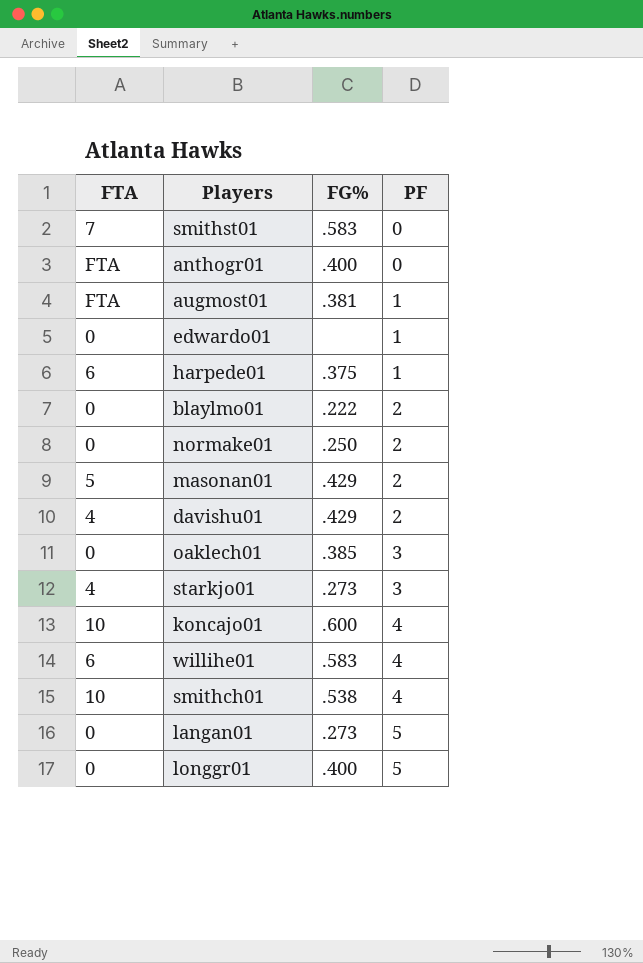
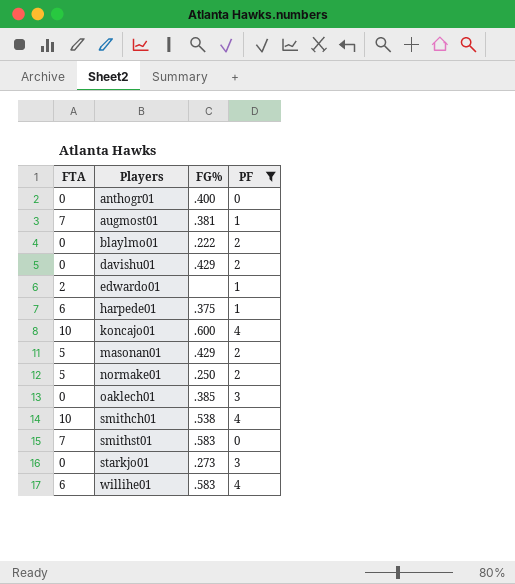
filter: none -> PF != 5
row order: PF ascending -> Players ascending
anthogr01 | FTA: FTA -> 0
augmost01 | FTA: FTA -> 7
davishu01 | FTA: 4 -> 0
edwardo01 | FTA: 0 -> 2
normake01 | FTA: 0 -> 5
starkjo01 | FTA: 4 -> 0

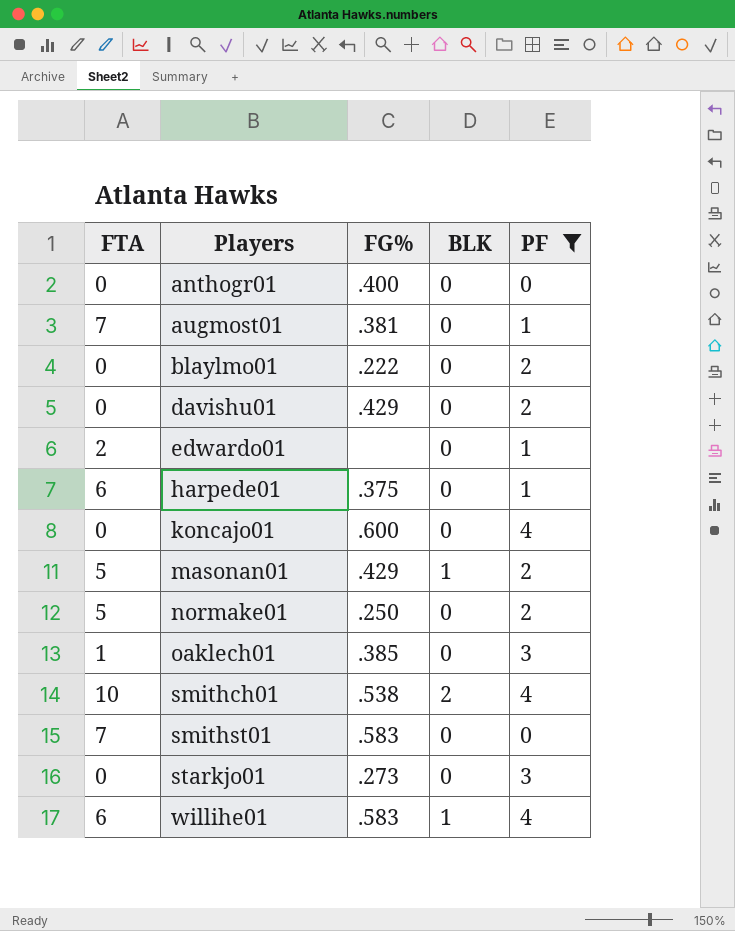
column BLK | position: none -> 4
koncajo01 | FTA: 10 -> 0
oaklech01 | FTA: 0 -> 1

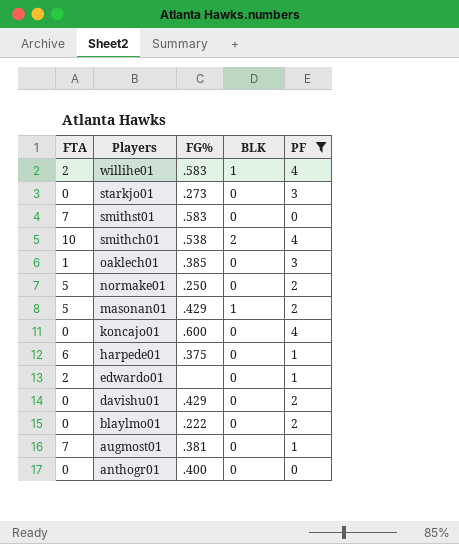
row order: Players ascending -> Players descending
willihe01 | FTA: 6 -> 2

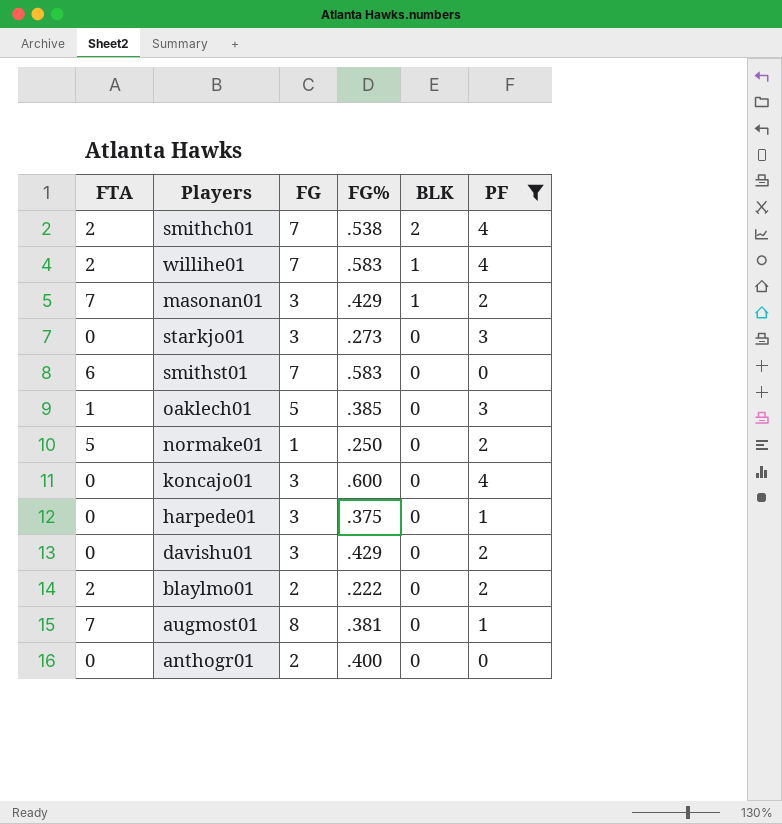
row order: Players descending -> BLK descending
column FG | position: none -> 3
row edwardo01: 2 | none | 0 | 1 -> none
smithch01 | FTA: 10 -> 2
masonan01 | FTA: 5 -> 7
smithst01 | FTA: 7 -> 6
harpede01 | FTA: 6 -> 0
blaylmo01 | FTA: 0 -> 2

